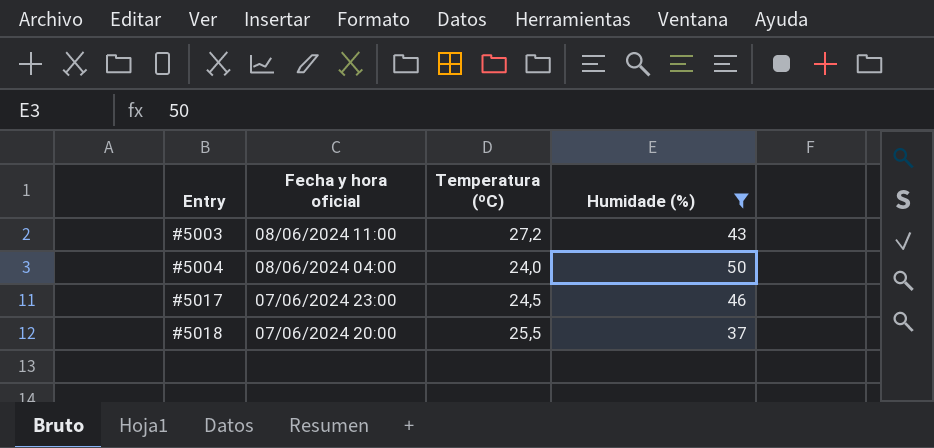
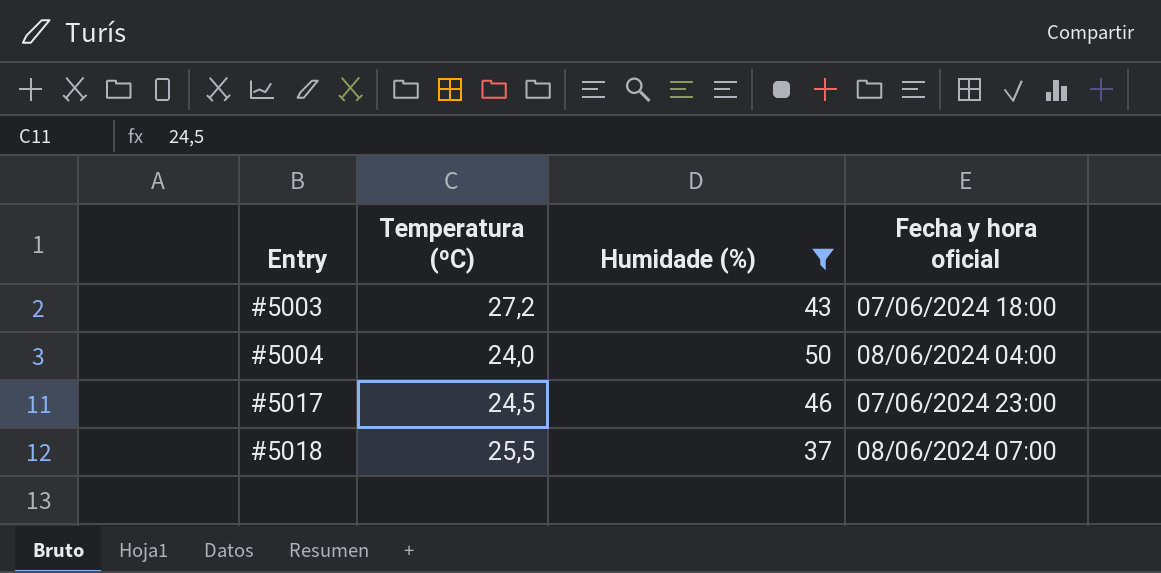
column Fecha y hora oficial | position: 2 -> 4
#5003 | Fecha y hora oficial: 08/06/2024 11:00 -> 07/06/2024 18:00
#5018 | Fecha y hora oficial: 07/06/2024 20:00 -> 08/06/2024 07:00

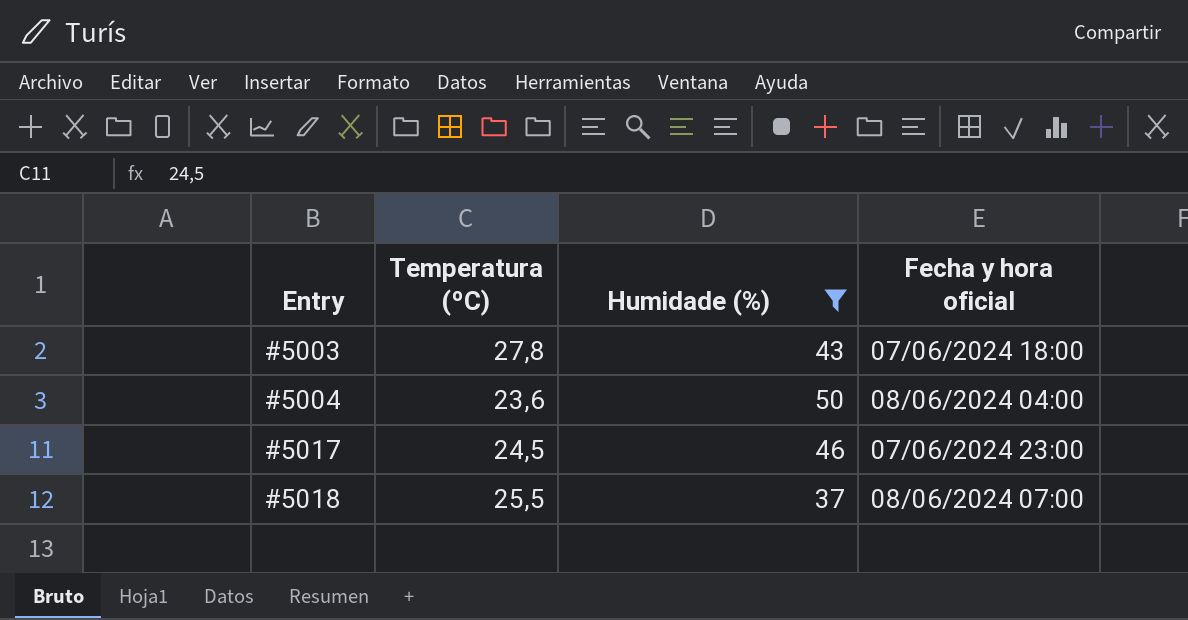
#5003 | Temperatura (ºC): 27,2 -> 27,8
#5004 | Temperatura (ºC): 24,0 -> 23,6

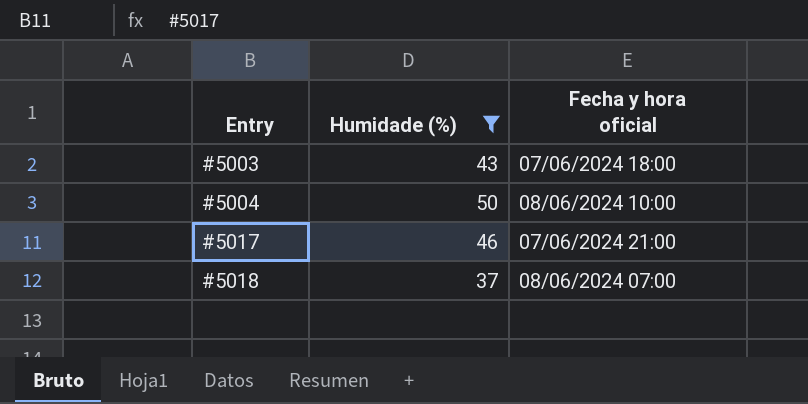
column Temperatura (ºC) | position: 2 -> none
#5004 | Fecha y hora oficial: 08/06/2024 04:00 -> 08/06/2024 10:00
#5017 | Fecha y hora oficial: 07/06/2024 23:00 -> 07/06/2024 21:00

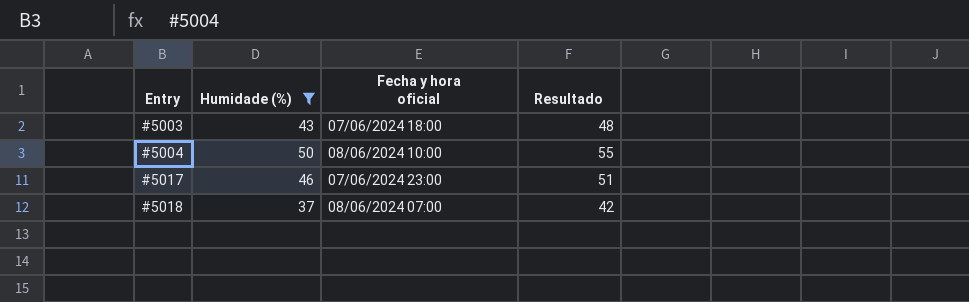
column Resultado | formula: none -> [Humidade (%)] + 5
#5017 | Fecha y hora oficial: 07/06/2024 21:00 -> 07/06/2024 23:00

